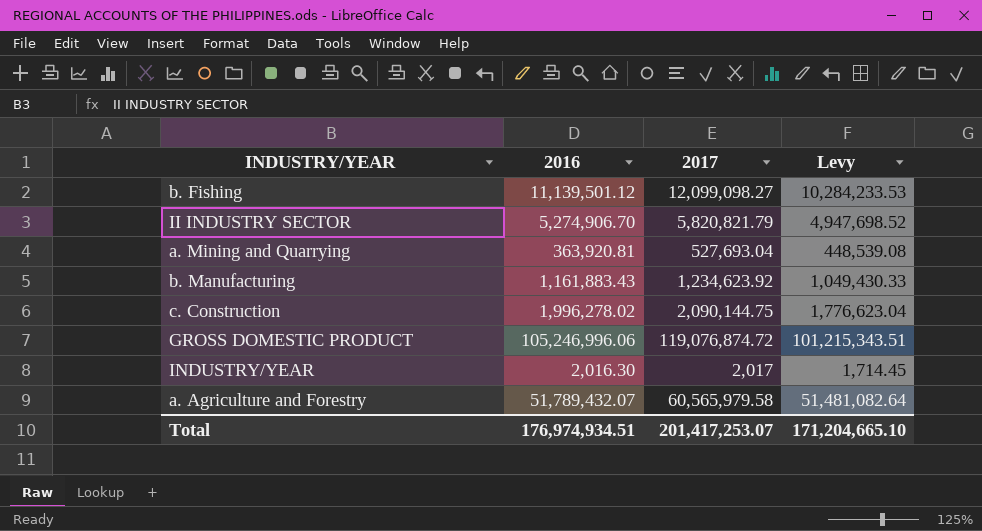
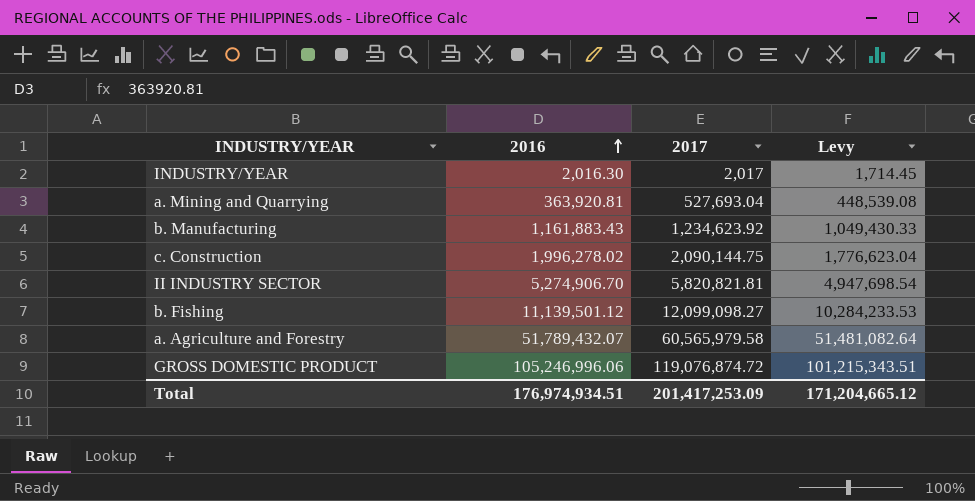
row order: none -> 2016 ascending
II INDUSTRY SECTOR | 2017: 5,820,821.79 -> 5,820,821.81
II INDUSTRY SECTOR | Levy: 4,947,698.52 -> 4,947,698.54
Total | 2017: 201,417,253.07 -> 201,417,253.09
Total | Levy: 171,204,665.10 -> 171,204,665.12

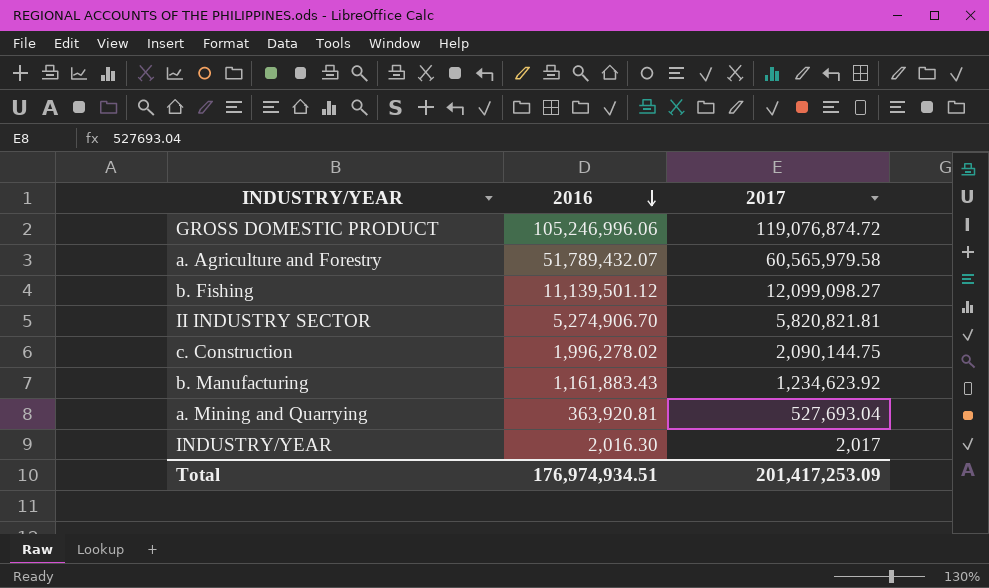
row order: 2016 ascending -> 2016 descending
column Levy | formula: [2017] * 0.85 -> none

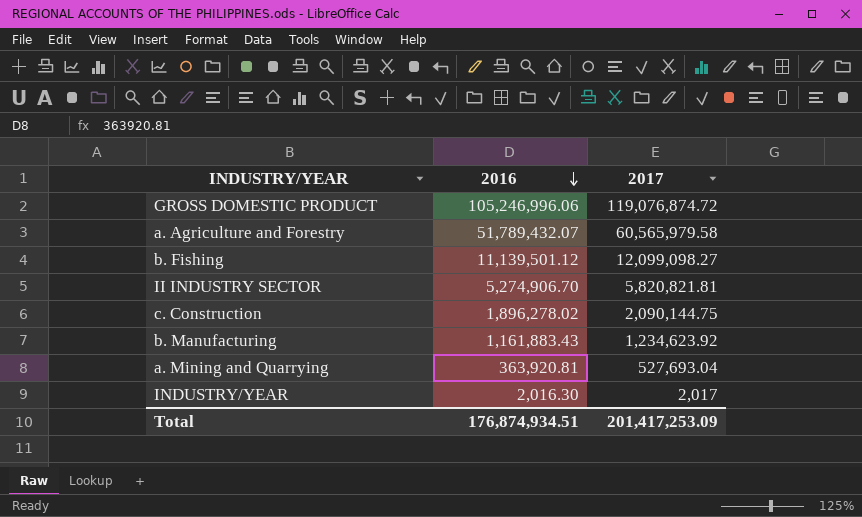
c. Construction | 2016: 1,996,278.02 -> 1,896,278.02
Total | 2016: 176,974,934.51 -> 176,874,934.51

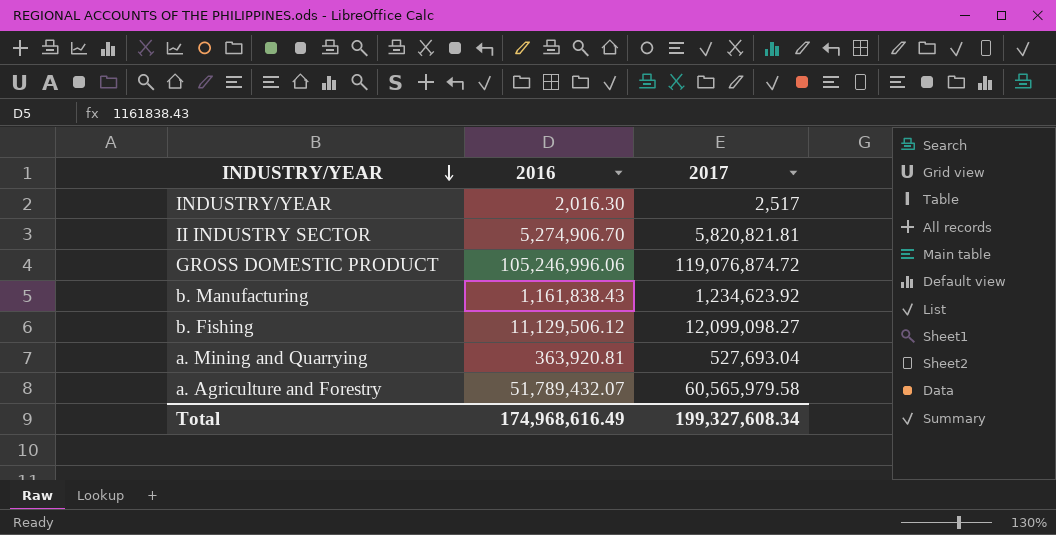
row order: 2016 descending -> INDUSTRY/YEAR descending
row c. Construction: 1,896,278.02 | 2,090,144.75 -> none
INDUSTRY/YEAR | 2017: 2,017 -> 2,517
b. Manufacturing | 2016: 1,161,883.43 -> 1,161,838.43
b. Fishing | 2016: 11,139,501.12 -> 11,129,506.12
Total | 2016: 176,874,934.51 -> 174,968,616.49
Total | 2017: 201,417,253.09 -> 199,327,608.34

